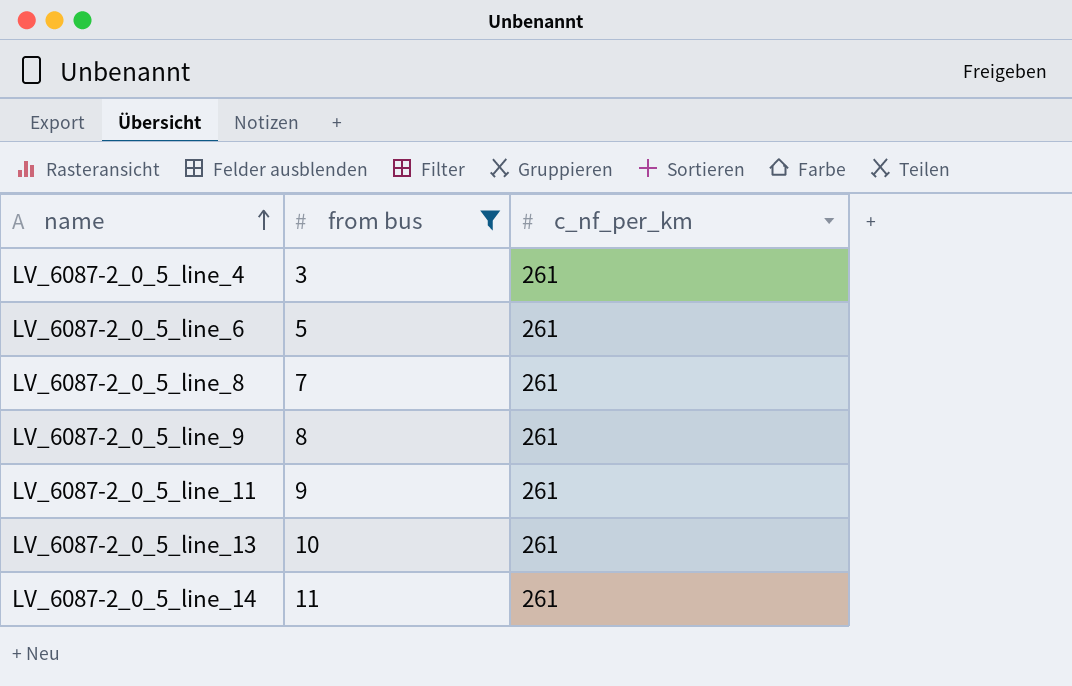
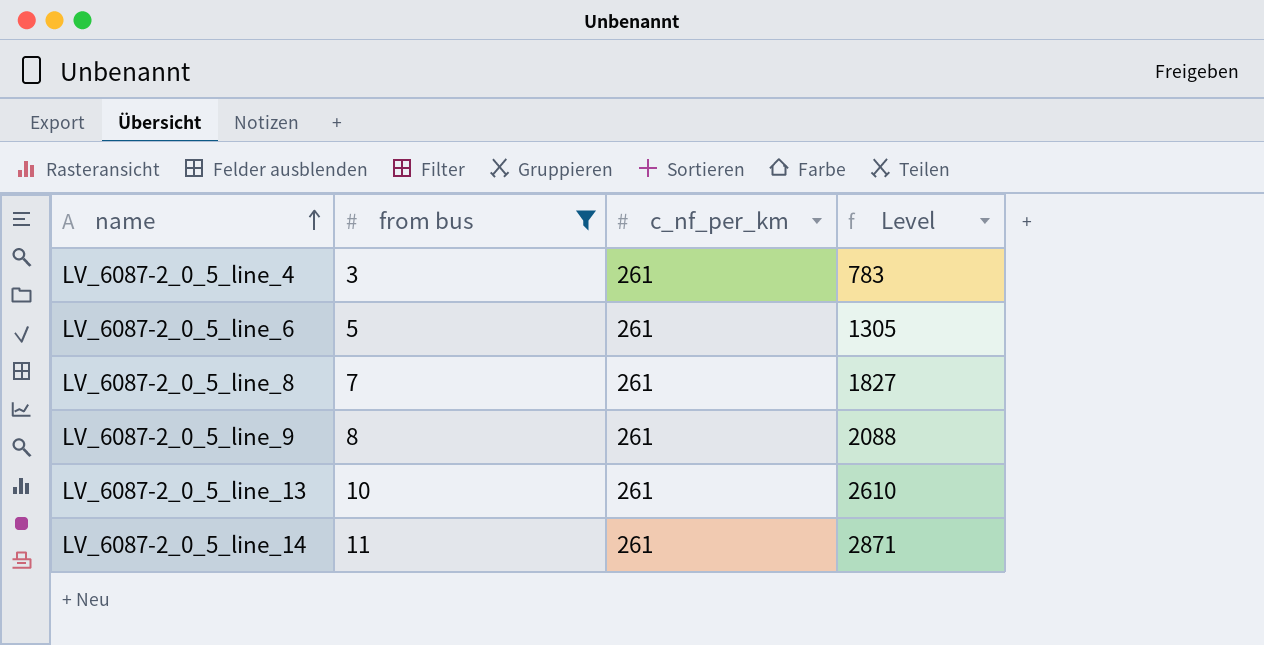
column Level | formula: none -> [from bus] * [c_nf_per_km]
row LV_6087-2_0_5_line_11: 9 | 261 -> none

